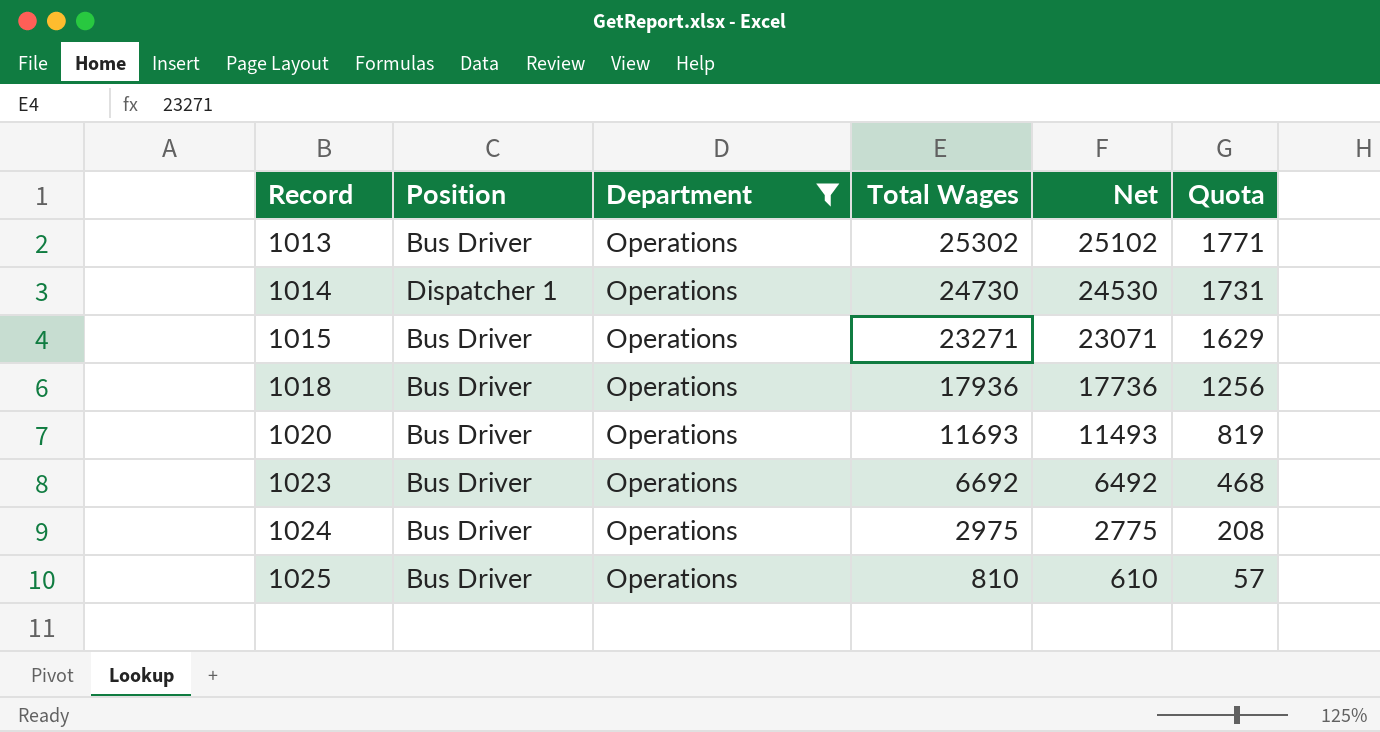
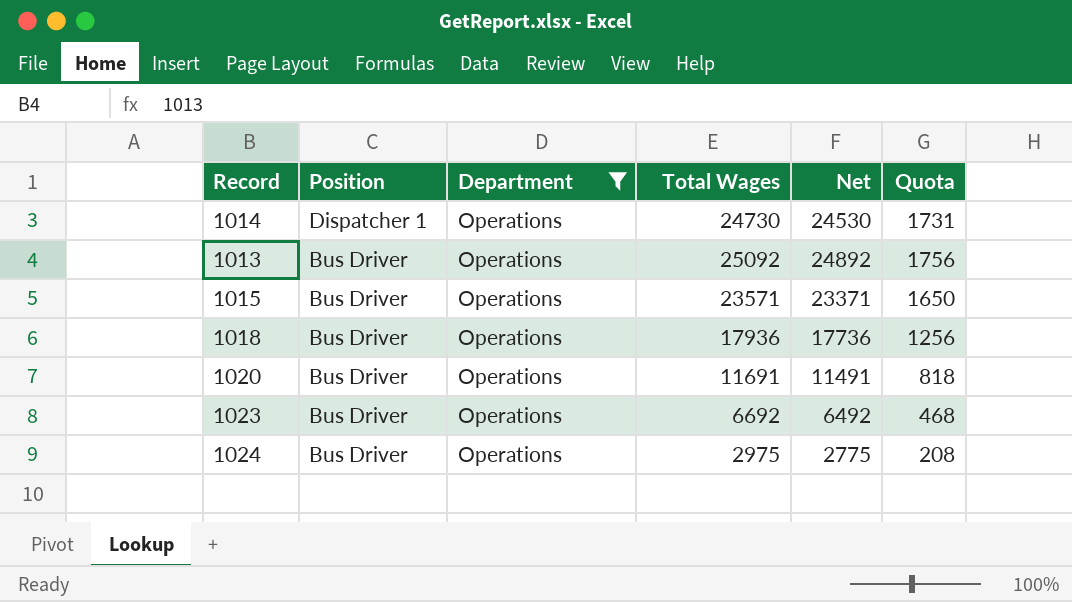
row order: Record ascending -> Position descending
row 1025: Bus Driver | Operations | 810 | 610 | 57 -> none
1013 | Total Wages: 25302 -> 25092
1013 | Net: 25102 -> 24892
1013 | Quota: 1771 -> 1756
1015 | Total Wages: 23271 -> 23571
1015 | Net: 23071 -> 23371
1015 | Quota: 1629 -> 1650
1020 | Total Wages: 11693 -> 11691
1020 | Net: 11493 -> 11491
1020 | Quota: 819 -> 818

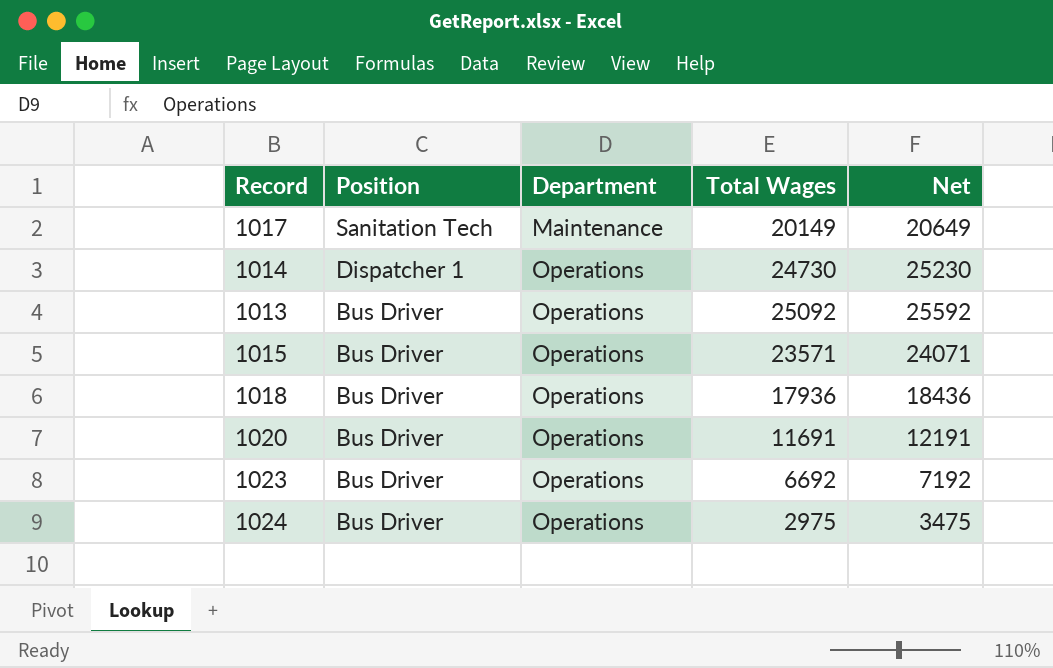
filter: Department = Operations -> none
column Quota | formula: [Total Wages] * 0.07 -> none
column Net | formula: [Total Wages] - 200 -> [Total Wages] + 500

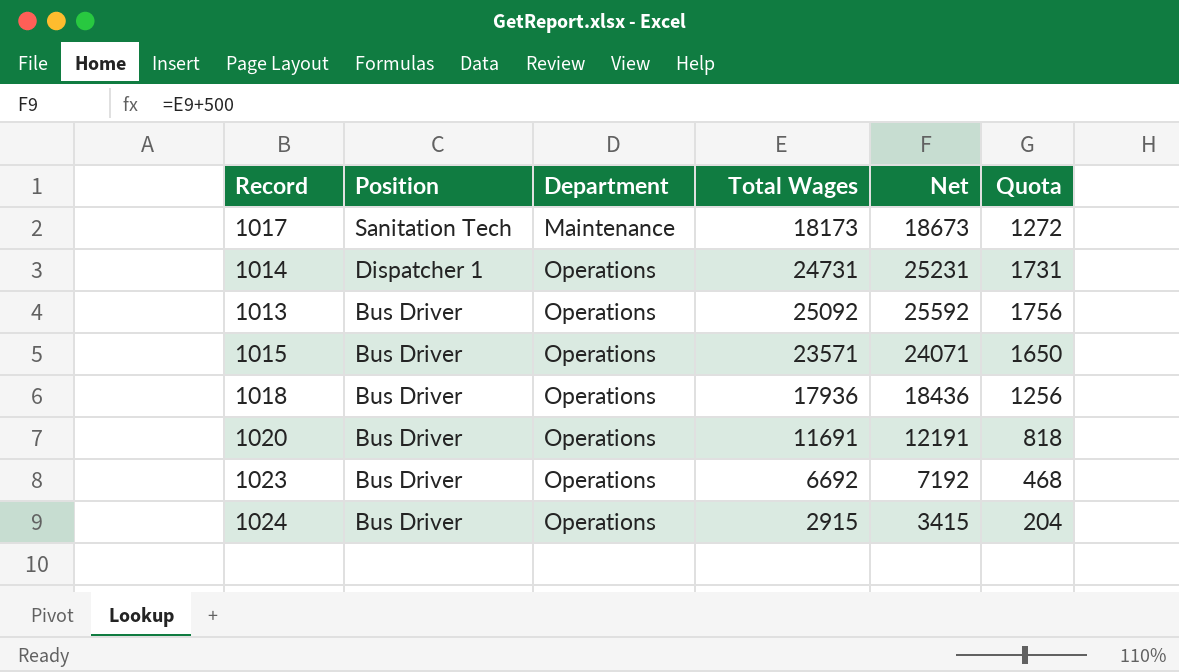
column Quota | formula: none -> [Total Wages] * 0.07
1017 | Total Wages: 20149 -> 18173
1017 | Net: 20649 -> 18673
1014 | Total Wages: 24730 -> 24731
1014 | Net: 25230 -> 25231
1024 | Total Wages: 2975 -> 2915
1024 | Net: 3475 -> 3415

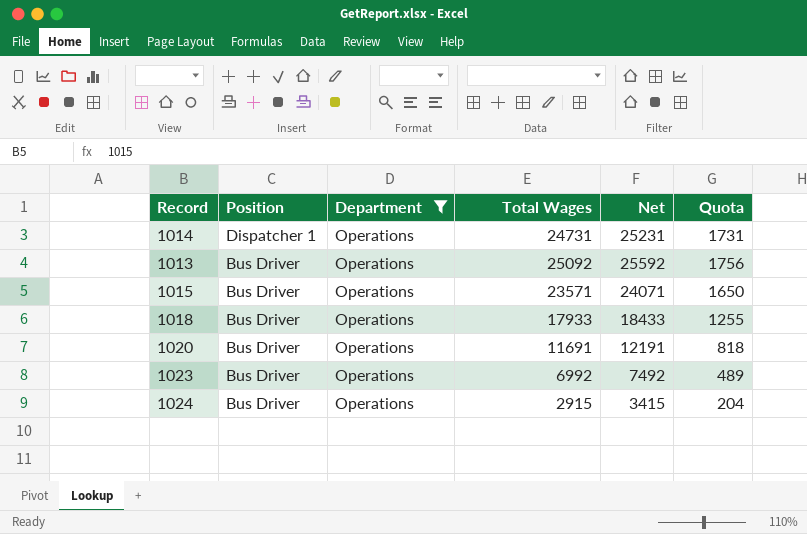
filter: none -> Department = Operations
1018 | Total Wages: 17936 -> 17933
1018 | Net: 18436 -> 18433
1018 | Quota: 1256 -> 1255
1023 | Total Wages: 6692 -> 6992
1023 | Net: 7192 -> 7492
1023 | Quota: 468 -> 489

